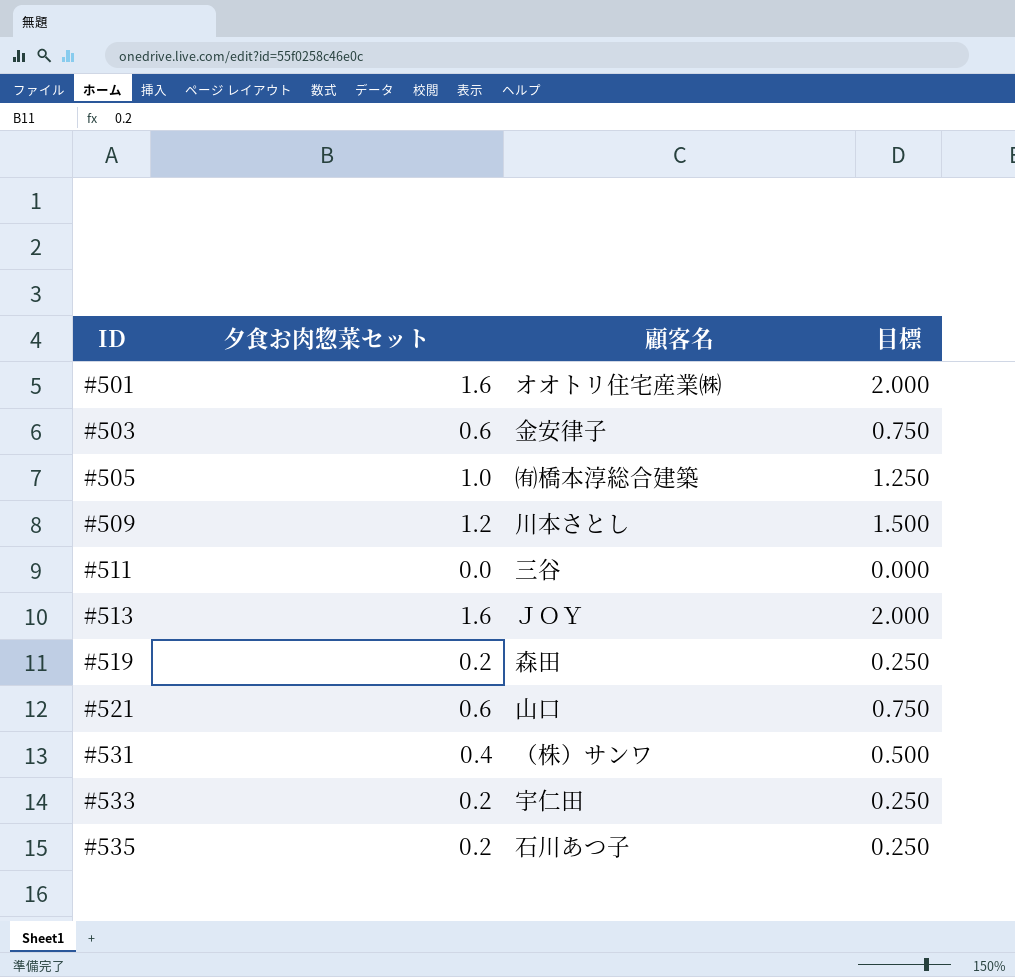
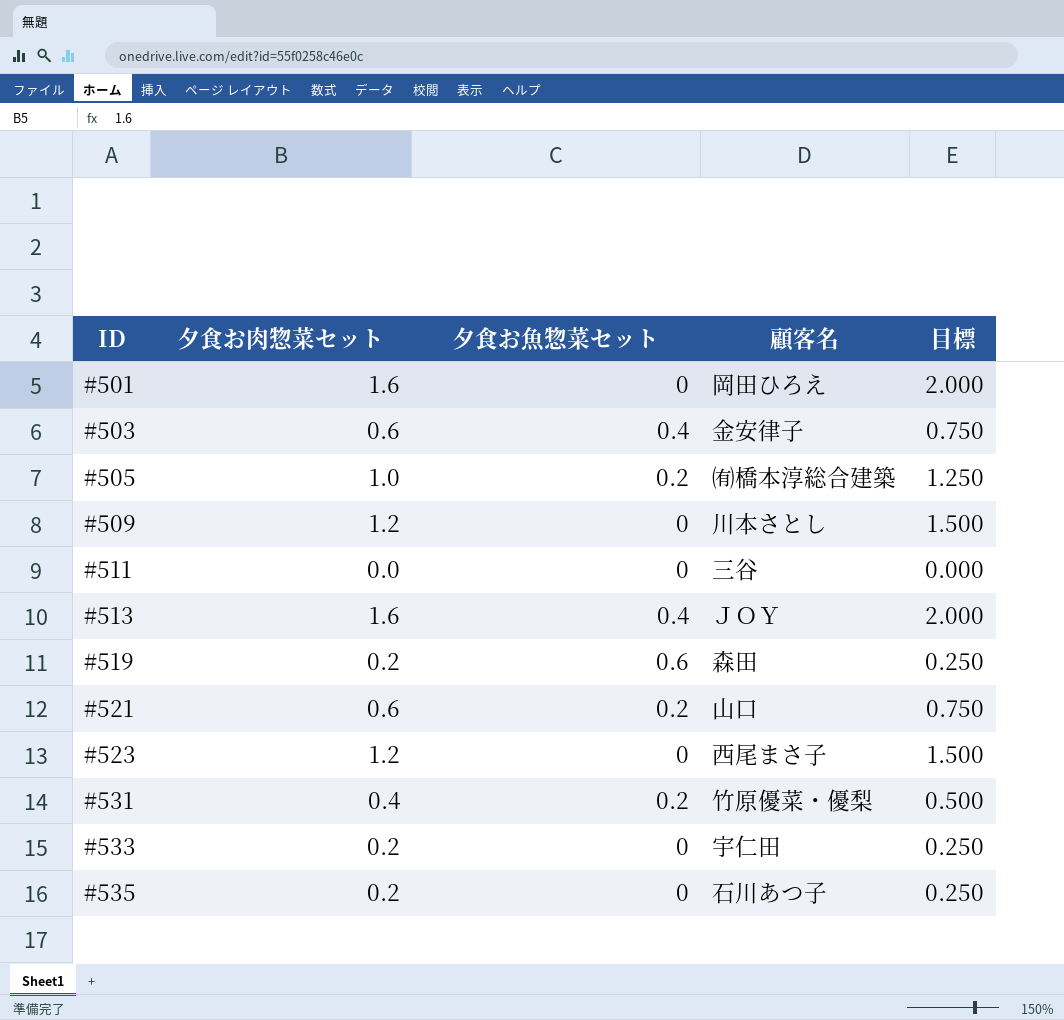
column 夕食お魚惣菜セット | position: none -> 3
#501 | 顧客名: オオトリ住宅産業㈱ -> 岡田ひろえ
row #523: none -> 1.2 | 0 | 西尾まさ子 | 1.500
#531 | 顧客名: （株）サンワ -> 竹原優菜・優梨

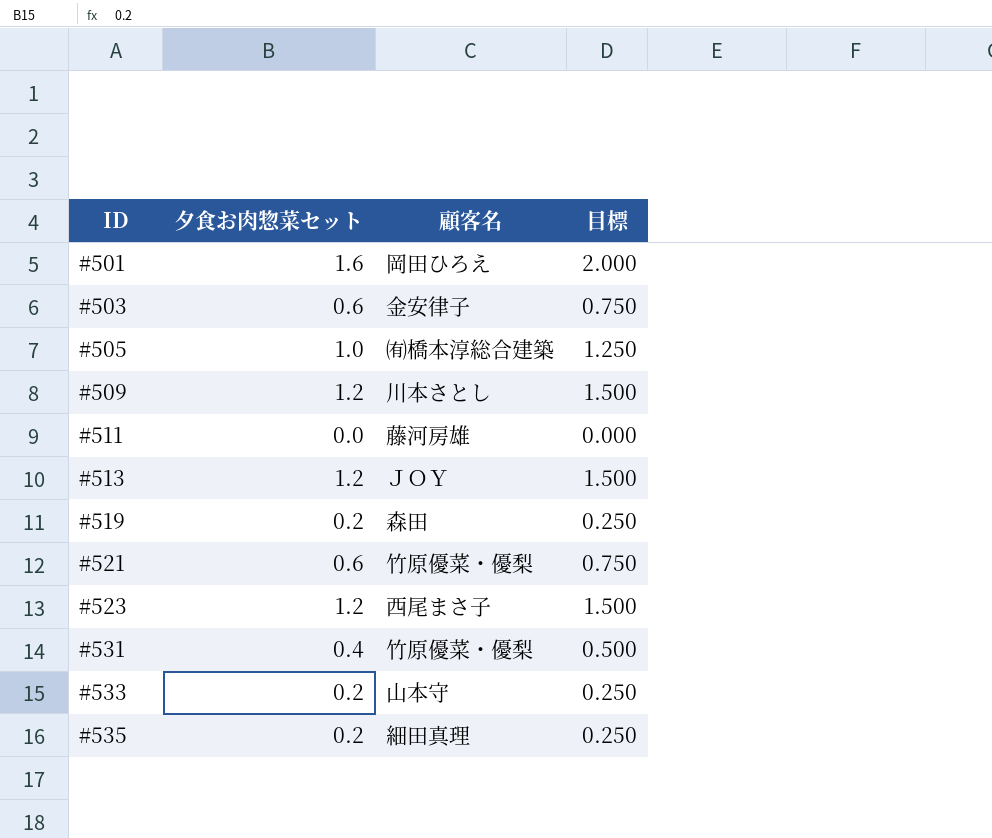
column 夕食お魚惣菜セット | position: 3 -> none
#511 | 顧客名: 三谷 -> 藤河房雄
#513 | 夕食お肉惣菜セット: 1.6 -> 1.2
#513 | 目標: 2.000 -> 1.500
#521 | 顧客名: 山口 -> 竹原優菜・優梨
#533 | 顧客名: 宇仁田 -> 山本守
#535 | 顧客名: 石川あつ子 -> 細田真理

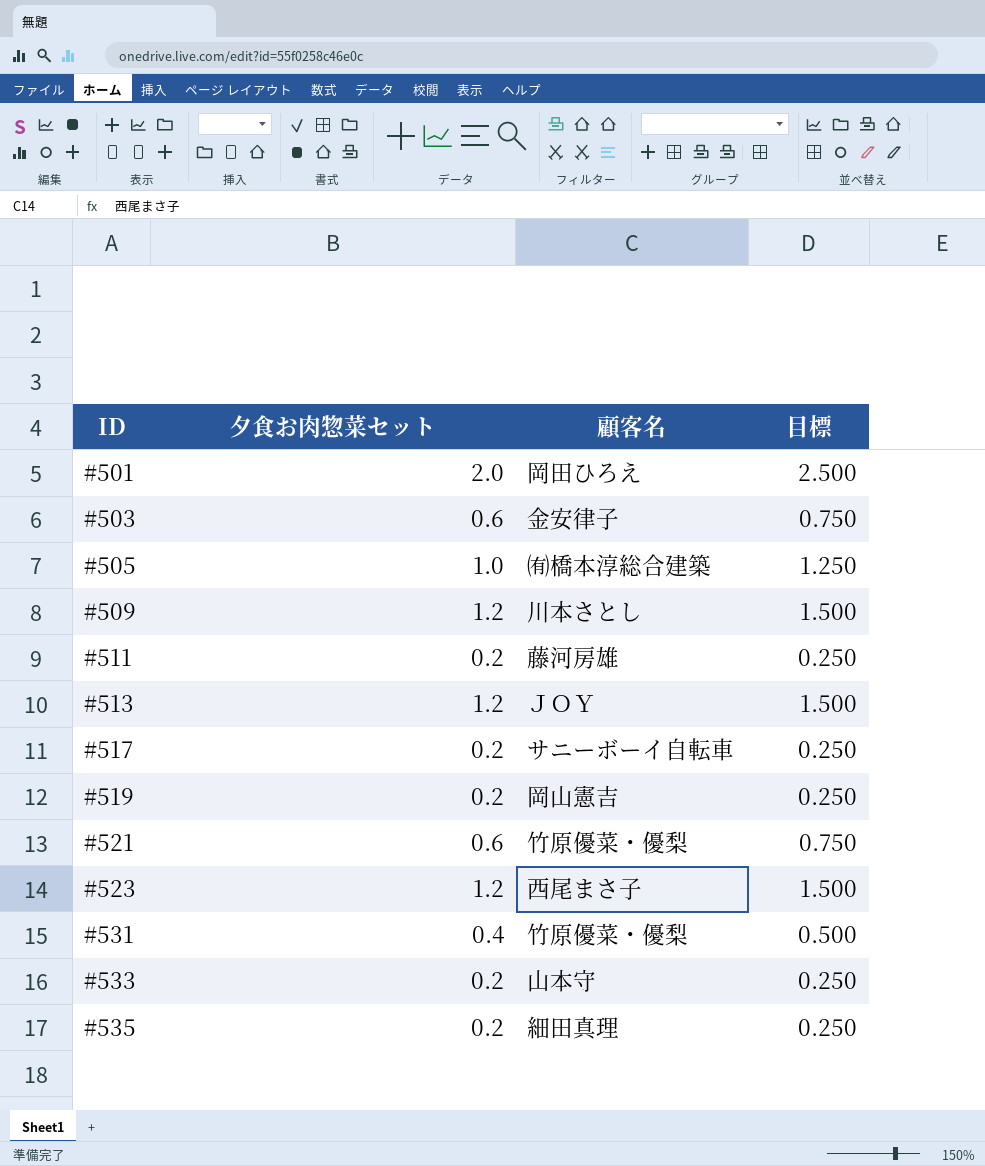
#501 | 夕食お肉惣菜セット: 1.6 -> 2.0
#501 | 目標: 2.000 -> 2.500
#511 | 夕食お肉惣菜セット: 0.0 -> 0.2
#511 | 目標: 0.000 -> 0.250
row #517: none -> 0.2 | サニーボーイ自転車 | 0.250
#519 | 顧客名: 森田 -> 岡山憲吉

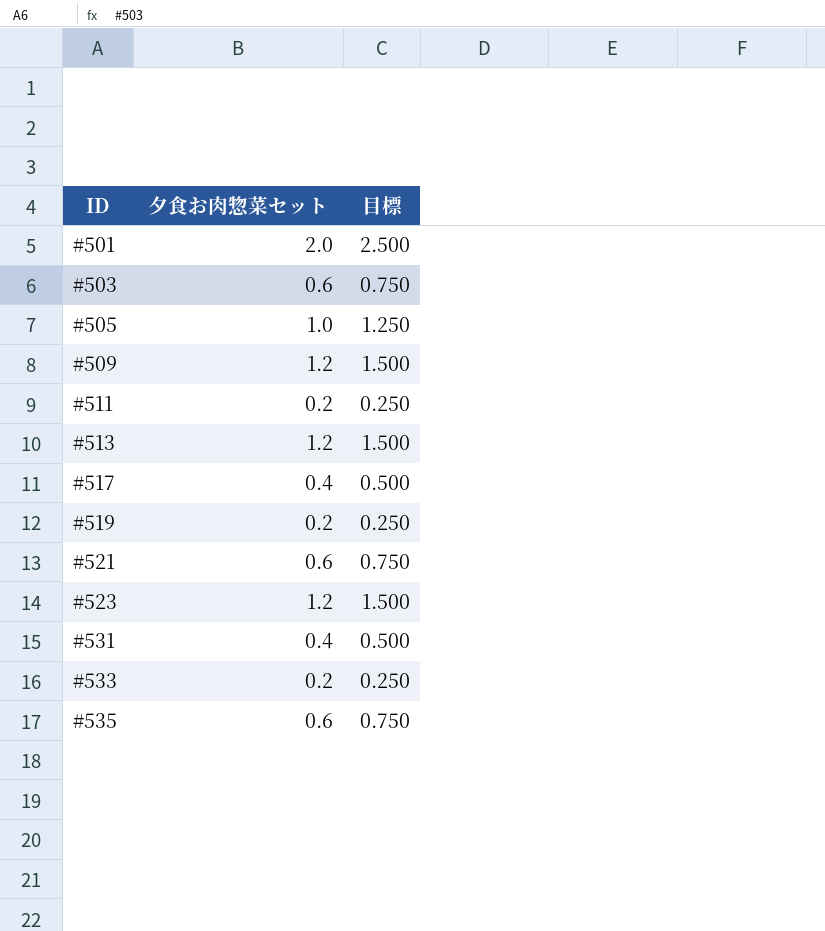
column 顧客名 | position: 3 -> none
#517 | 夕食お肉惣菜セット: 0.2 -> 0.4
#517 | 目標: 0.250 -> 0.500
#535 | 夕食お肉惣菜セット: 0.2 -> 0.6
#535 | 目標: 0.250 -> 0.750

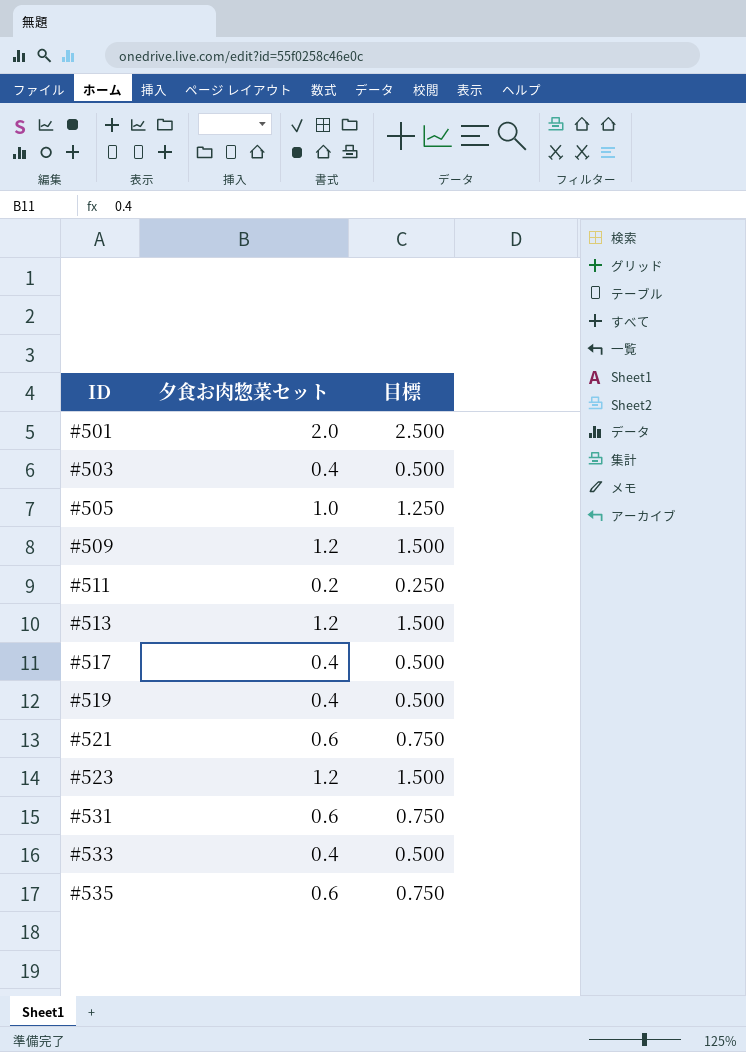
#503 | 夕食お肉惣菜セット: 0.6 -> 0.4
#503 | 目標: 0.750 -> 0.500
#519 | 夕食お肉惣菜セット: 0.2 -> 0.4
#519 | 目標: 0.250 -> 0.500
#531 | 夕食お肉惣菜セット: 0.4 -> 0.6
#531 | 目標: 0.500 -> 0.750
#533 | 夕食お肉惣菜セット: 0.2 -> 0.4
#533 | 目標: 0.250 -> 0.500

